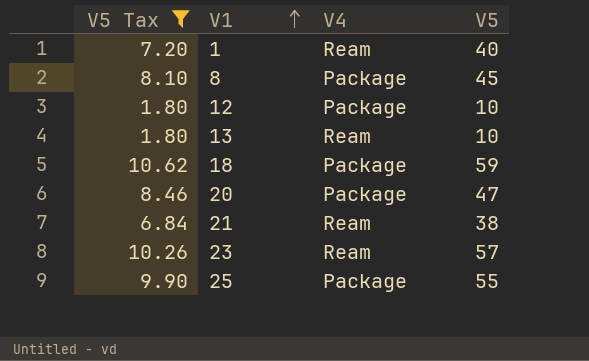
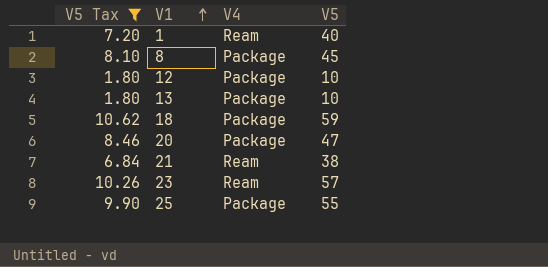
13 | V4: Ream -> Package

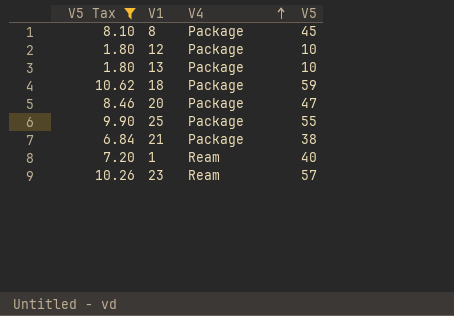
row order: V1 ascending -> V4 ascending
21 | V4: Ream -> Package

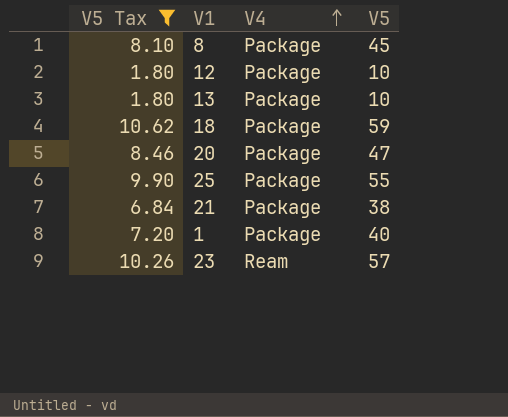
1 | V4: Ream -> Package

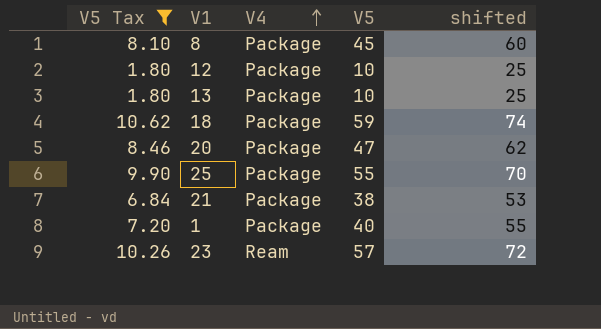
column shifted | formula: none -> [V5] + 15

